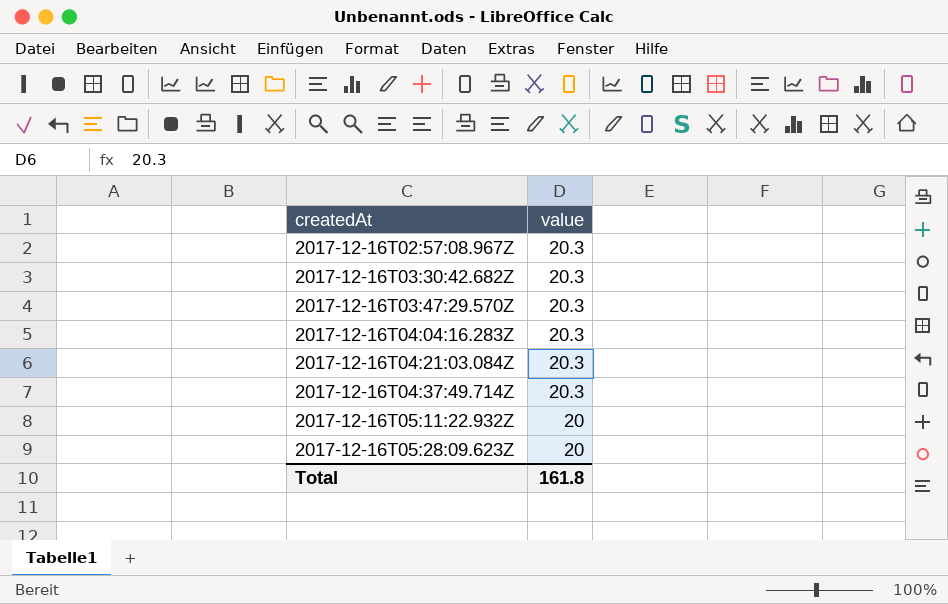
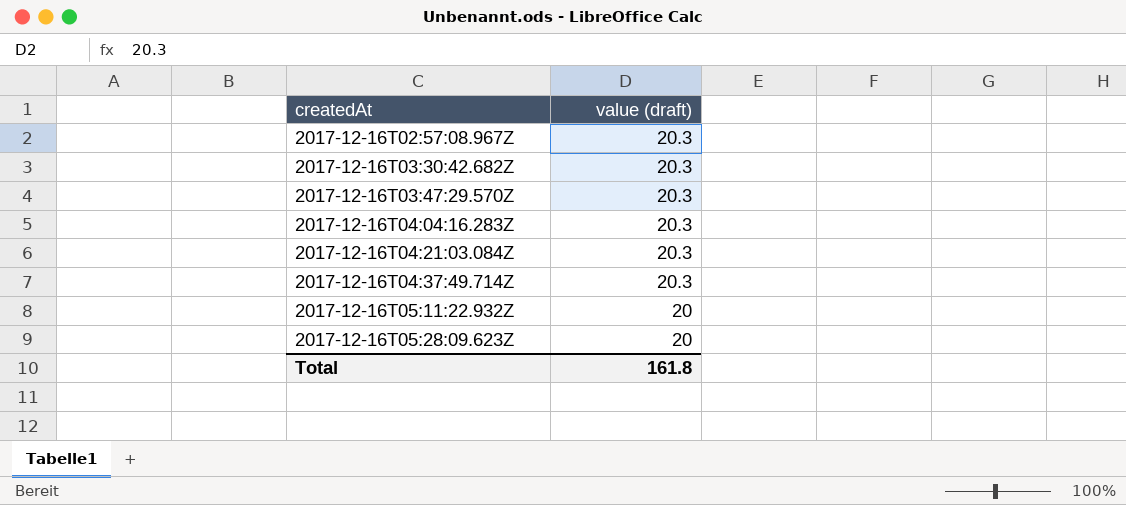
column name: value -> value (draft)

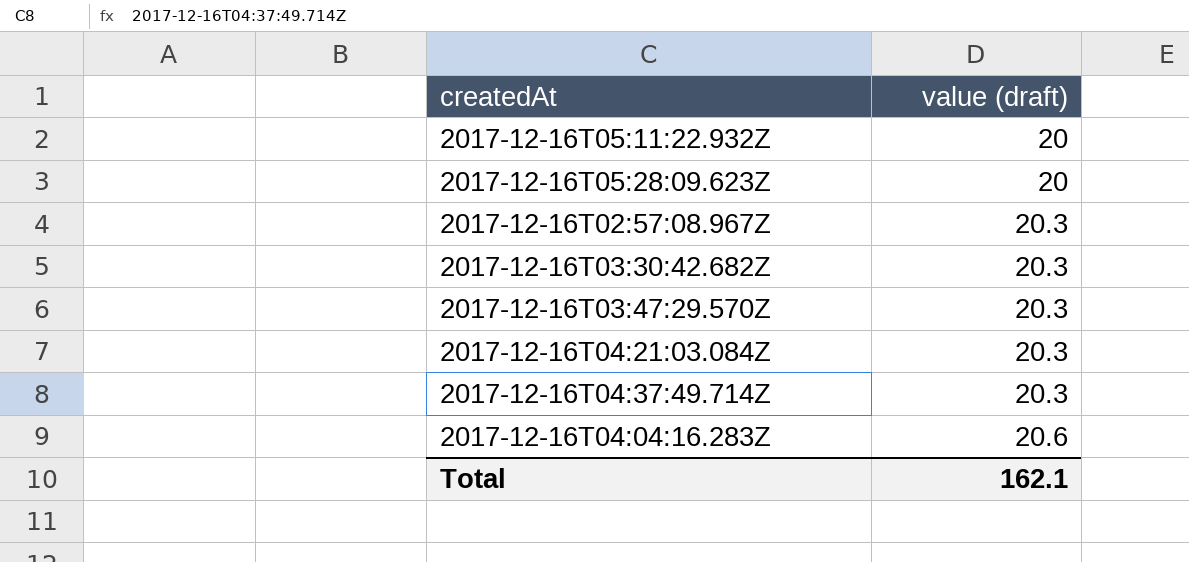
row order: createdAt ascending -> value (draft) ascending
2017-12-16T04:04:16.283Z | value (draft): 20.3 -> 20.6
Total | value (draft): 161.8 -> 162.1

